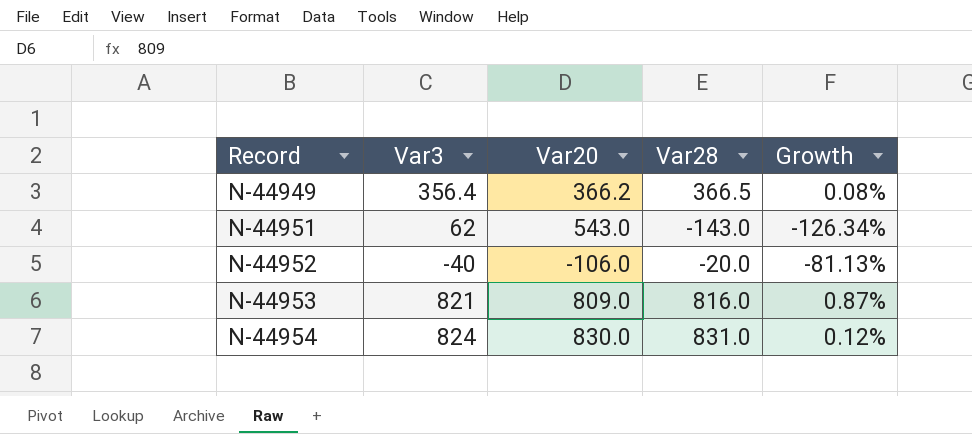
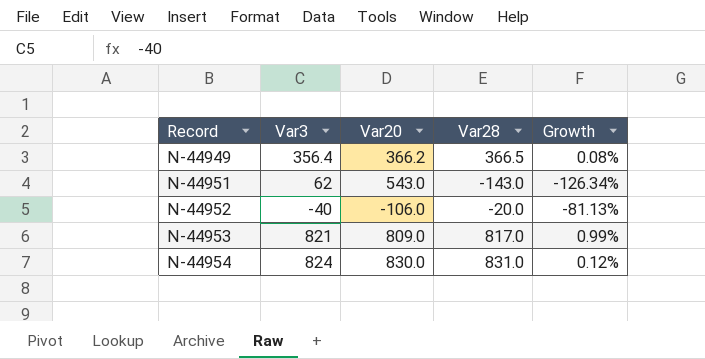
N-44953 | Var28: 816.0 -> 817.0
N-44953 | Growth: 0.87% -> 0.99%

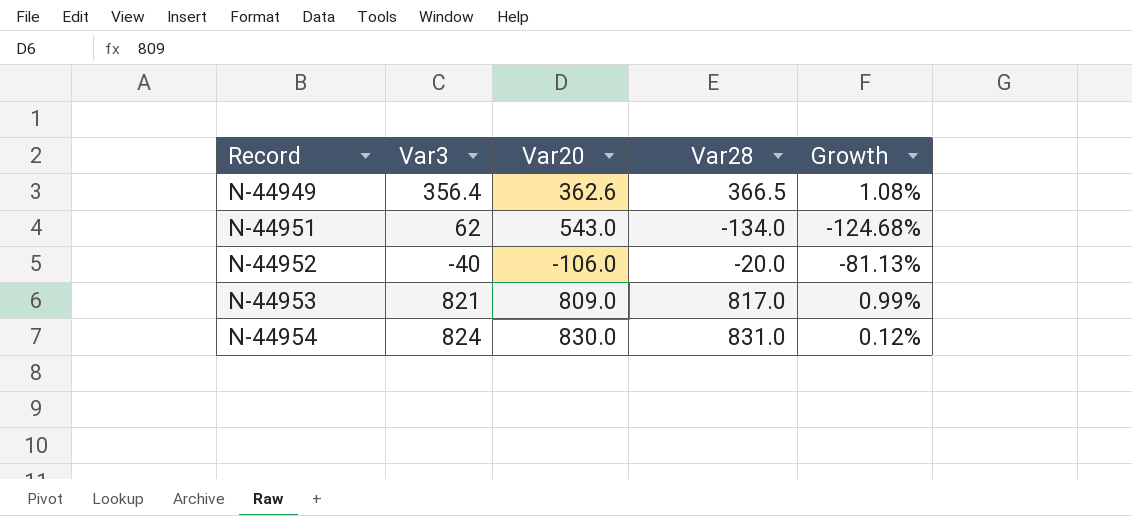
N-44949 | Var20: 366.2 -> 362.6
N-44949 | Growth: 0.08% -> 1.08%
N-44951 | Var28: -143.0 -> -134.0
N-44951 | Growth: -126.34% -> -124.68%

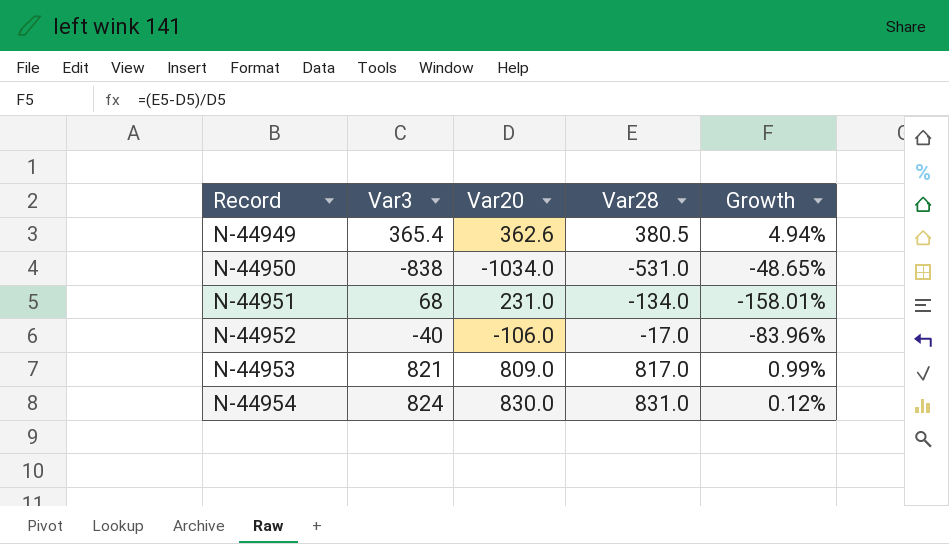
N-44949 | Var3: 356.4 -> 365.4
N-44949 | Var28: 366.5 -> 380.5
N-44949 | Growth: 1.08% -> 4.94%
row N-44950: none -> -838 | -1034.0 | -531.0 | -48.65%
N-44951 | Var3: 62 -> 68
N-44951 | Var20: 543.0 -> 231.0
N-44951 | Growth: -124.68% -> -158.01%
N-44952 | Var28: -20.0 -> -17.0
N-44952 | Growth: -81.13% -> -83.96%

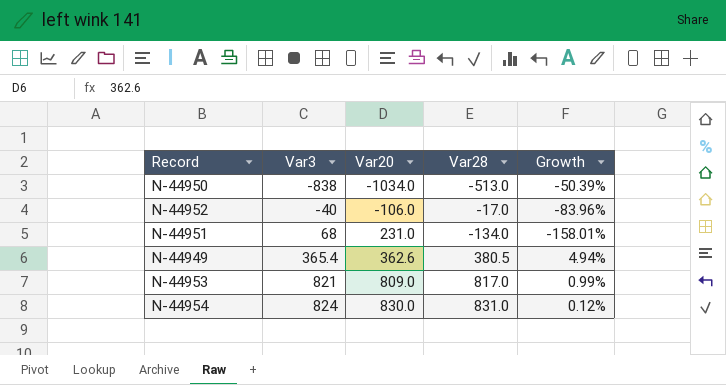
row order: Record ascending -> Var3 ascending
N-44950 | Var28: -531.0 -> -513.0
N-44950 | Growth: -48.65% -> -50.39%

